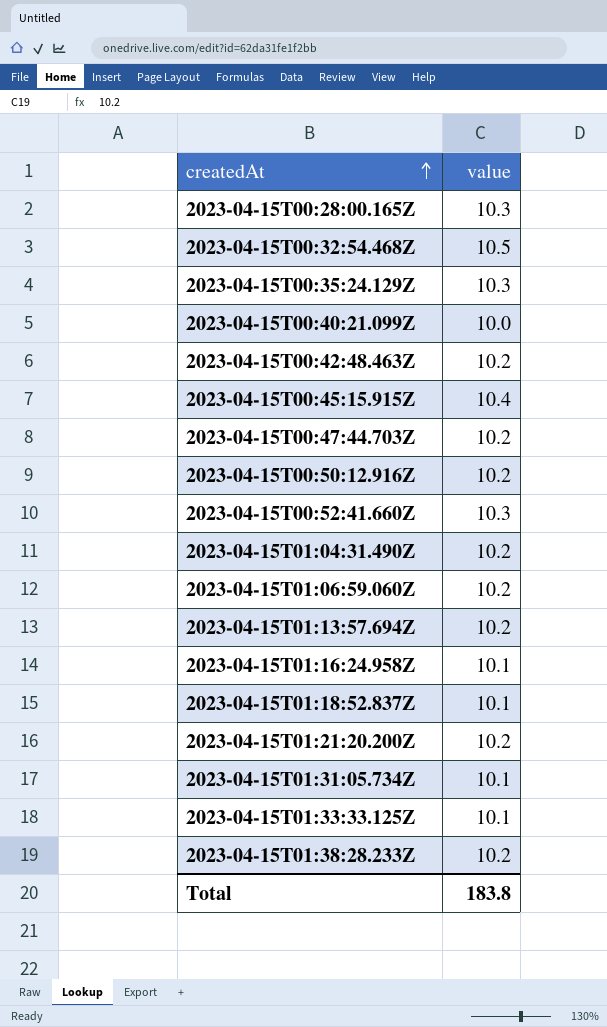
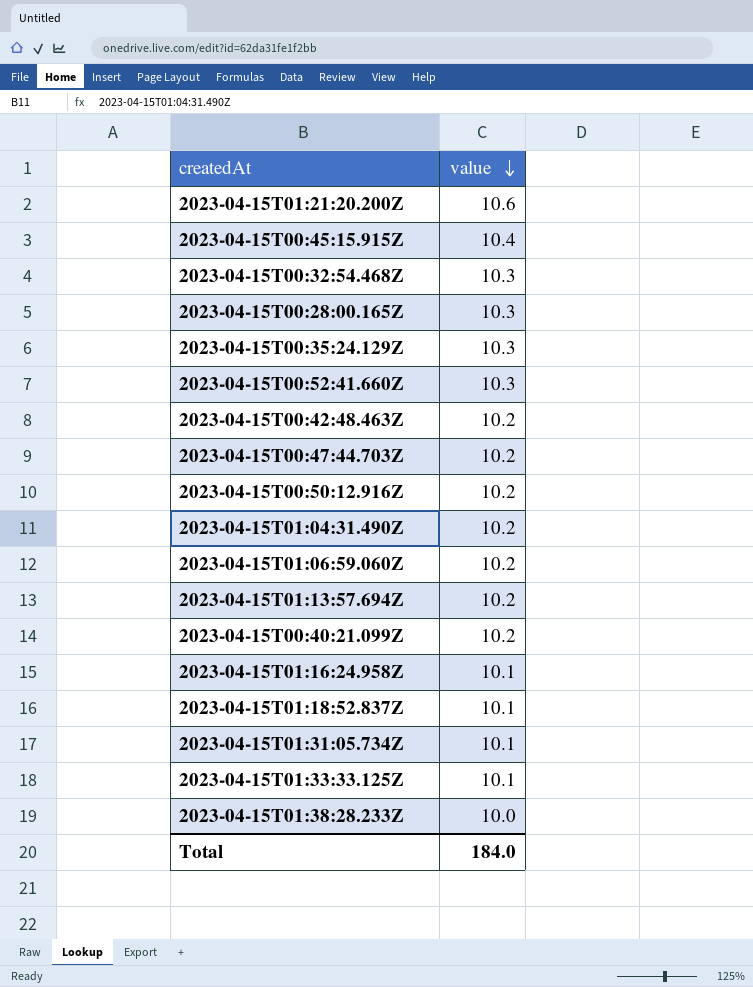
row order: createdAt ascending -> value descending
2023-04-15T01:21:20.200Z | value: 10.2 -> 10.6
2023-04-15T00:32:54.468Z | value: 10.5 -> 10.3
2023-04-15T00:40:21.099Z | value: 10.0 -> 10.2
2023-04-15T01:38:28.233Z | value: 10.2 -> 10.0
Total | value: 183.8 -> 184.0

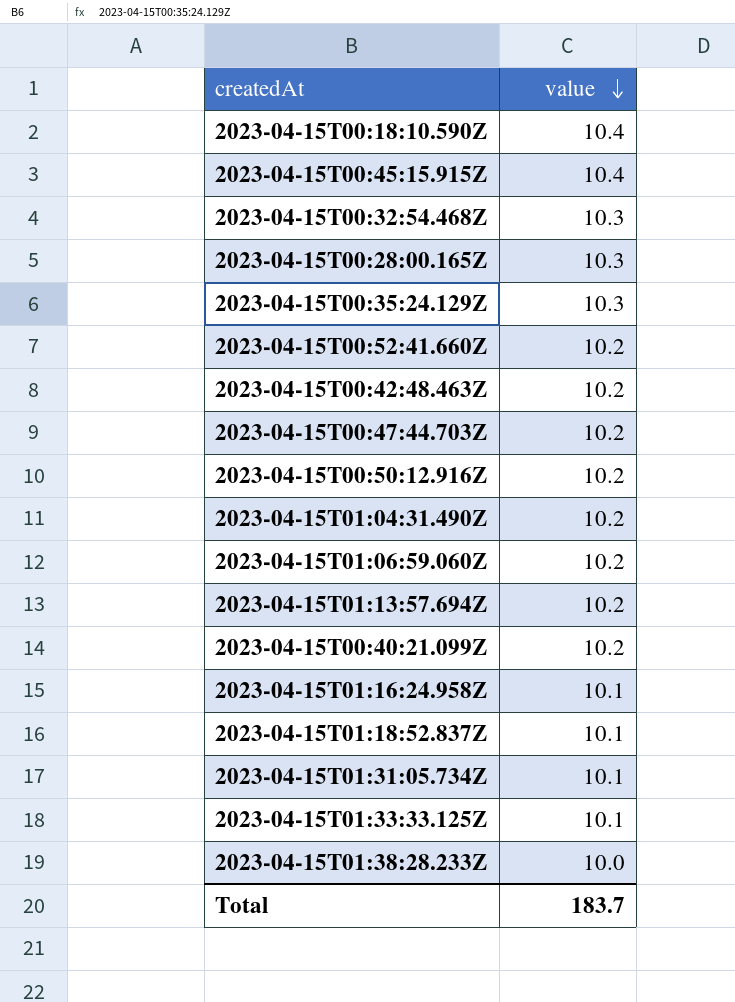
row 2023-04-15T01:21:20.200Z: 10.6 -> none
row 2023-04-15T00:18:10.590Z: none -> 10.4
2023-04-15T00:52:41.660Z | value: 10.3 -> 10.2
Total | value: 184.0 -> 183.7

